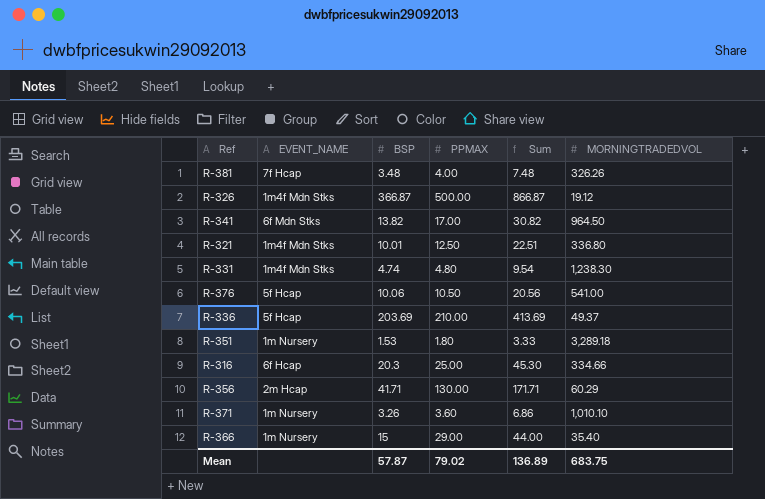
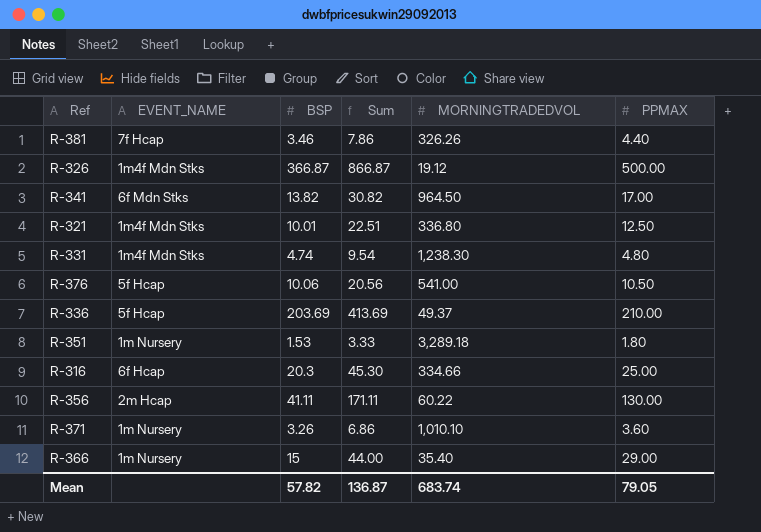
column PPMAX | position: 4 -> 6
R-381 | BSP: 3.48 -> 3.46
R-381 | Sum: 7.48 -> 7.86
R-381 | PPMAX: 4.00 -> 4.40
R-356 | BSP: 41.71 -> 41.11
R-356 | Sum: 171.71 -> 171.11
R-356 | MORNINGTRADEDVOL: 60.29 -> 60.22
Mean | BSP: 57.87 -> 57.82
Mean | Sum: 136.89 -> 136.87
Mean | MORNINGTRADEDVOL: 683.75 -> 683.74
Mean | PPMAX: 79.02 -> 79.05

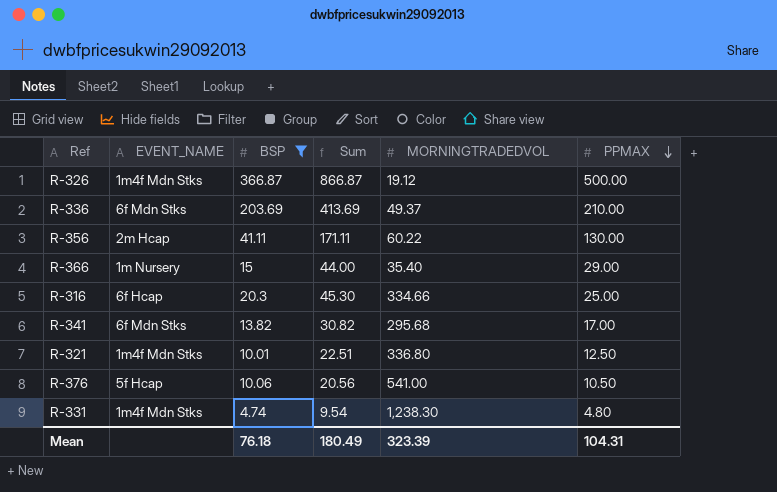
filter: none -> BSP >= 4.74
row order: none -> PPMAX descending
R-336 | EVENT_NAME: 5f Hcap -> 6f Mdn Stks
R-341 | MORNINGTRADEDVOL: 964.50 -> 295.68
Mean | BSP: 57.82 -> 76.18
Mean | Sum: 136.87 -> 180.49
Mean | MORNINGTRADEDVOL: 683.74 -> 323.39
Mean | PPMAX: 79.05 -> 104.31

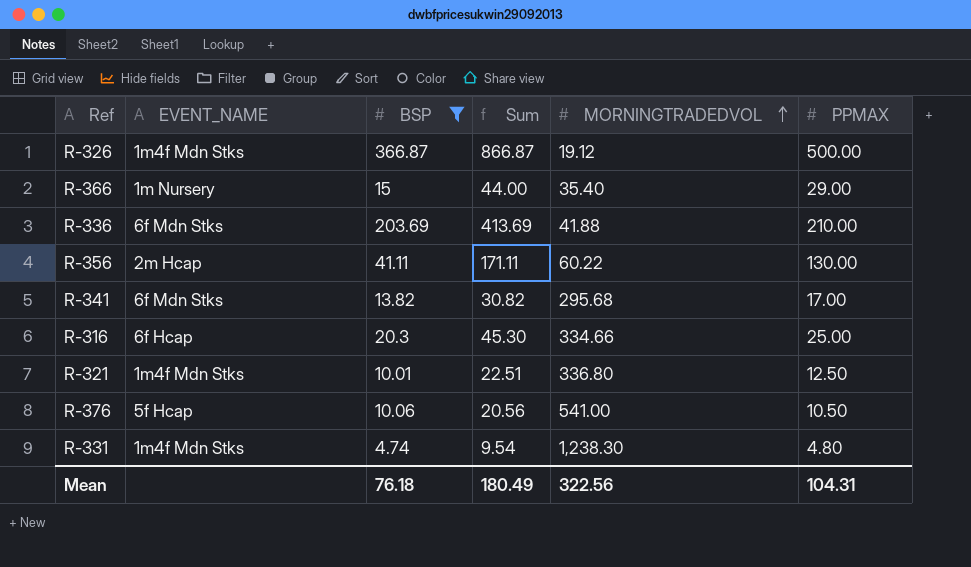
row order: PPMAX descending -> MORNINGTRADEDVOL ascending
R-336 | MORNINGTRADEDVOL: 49.37 -> 41.88
Mean | MORNINGTRADEDVOL: 323.39 -> 322.56

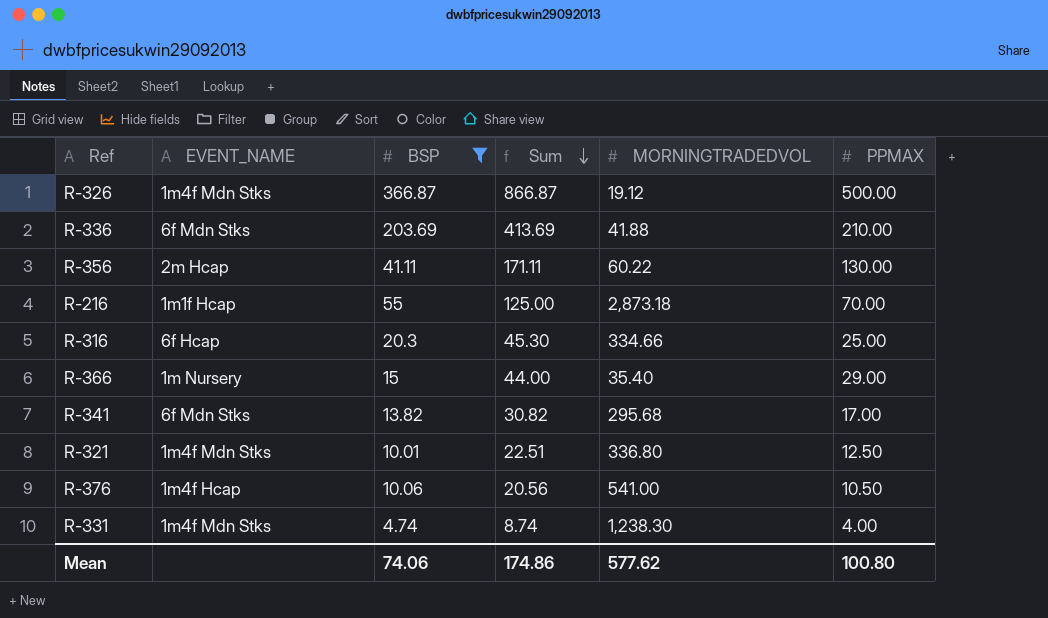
row order: MORNINGTRADEDVOL ascending -> Sum descending
row R-216: none -> 1m1f Hcap | 55 | 125.00 | 2,873.18 | 70.00
R-376 | EVENT_NAME: 5f Hcap -> 1m4f Hcap
R-331 | Sum: 9.54 -> 8.74
R-331 | PPMAX: 4.80 -> 4.00
Mean | BSP: 76.18 -> 74.06
Mean | Sum: 180.49 -> 174.86
Mean | MORNINGTRADEDVOL: 322.56 -> 577.62
Mean | PPMAX: 104.31 -> 100.80

